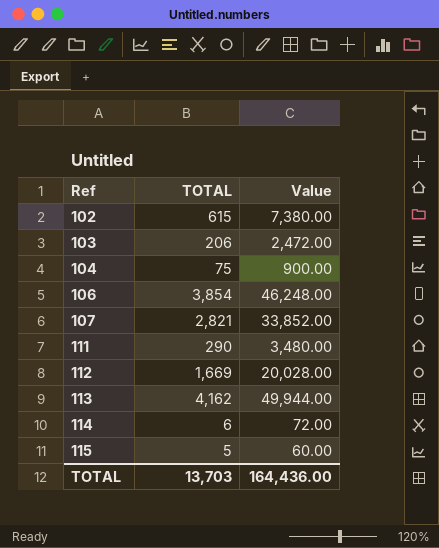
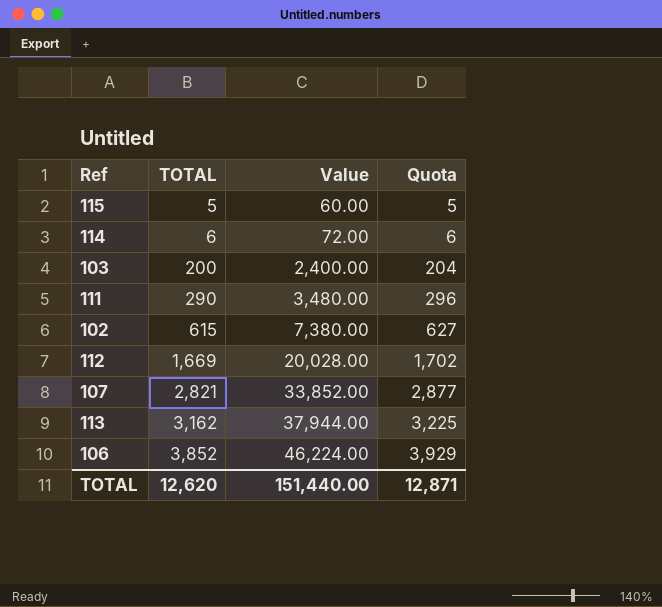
row order: Ref ascending -> TOTAL ascending
column Quota | formula: none -> [TOTAL] * 1.02
row 104: 75 | 900.00 -> none
103 | TOTAL: 206 -> 200
103 | Value: 2,472.00 -> 2,400.00
113 | TOTAL: 4,162 -> 3,162
113 | Value: 49,944.00 -> 37,944.00
106 | TOTAL: 3,854 -> 3,852
106 | Value: 46,248.00 -> 46,224.00
TOTAL | TOTAL: 13,703 -> 12,620
TOTAL | Value: 164,436.00 -> 151,440.00

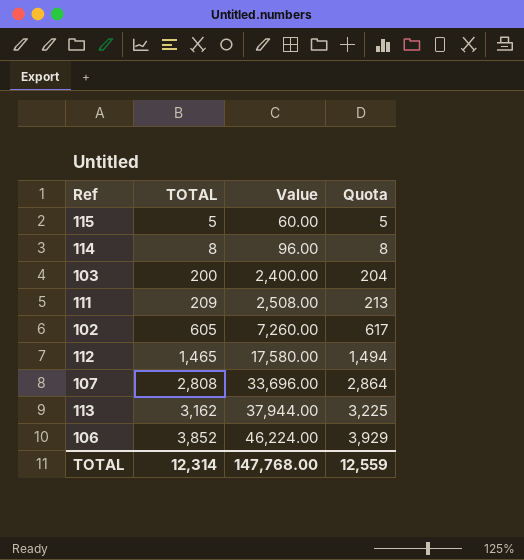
114 | TOTAL: 6 -> 8
114 | Value: 72.00 -> 96.00
114 | Quota: 6 -> 8
111 | TOTAL: 290 -> 209
111 | Value: 3,480.00 -> 2,508.00
111 | Quota: 296 -> 213
102 | TOTAL: 615 -> 605
102 | Value: 7,380.00 -> 7,260.00
102 | Quota: 627 -> 617
112 | TOTAL: 1,669 -> 1,465
112 | Value: 20,028.00 -> 17,580.00
112 | Quota: 1,702 -> 1,494
107 | TOTAL: 2,821 -> 2,808
107 | Value: 33,852.00 -> 33,696.00
107 | Quota: 2,877 -> 2,864
TOTAL | TOTAL: 12,620 -> 12,314
TOTAL | Value: 151,440.00 -> 147,768.00
TOTAL | Quota: 12,871 -> 12,559

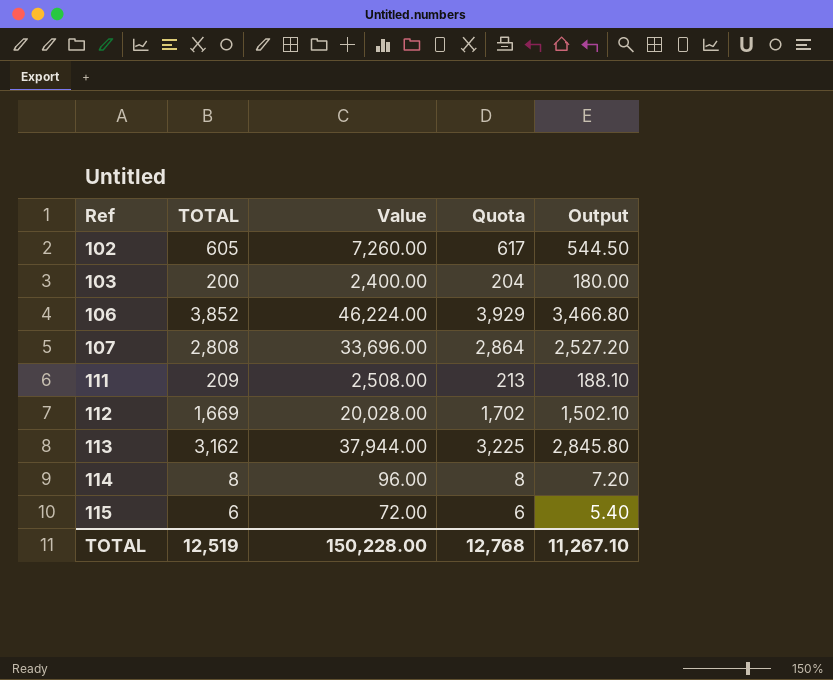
row order: TOTAL ascending -> Ref ascending
column Output | formula: none -> [TOTAL] * 0.9
112 | TOTAL: 1,465 -> 1,669
112 | Value: 17,580.00 -> 20,028.00
112 | Quota: 1,494 -> 1,702
115 | TOTAL: 5 -> 6
115 | Value: 60.00 -> 72.00
115 | Quota: 5 -> 6
TOTAL | TOTAL: 12,314 -> 12,519
TOTAL | Value: 147,768.00 -> 150,228.00
TOTAL | Quota: 12,559 -> 12,768

